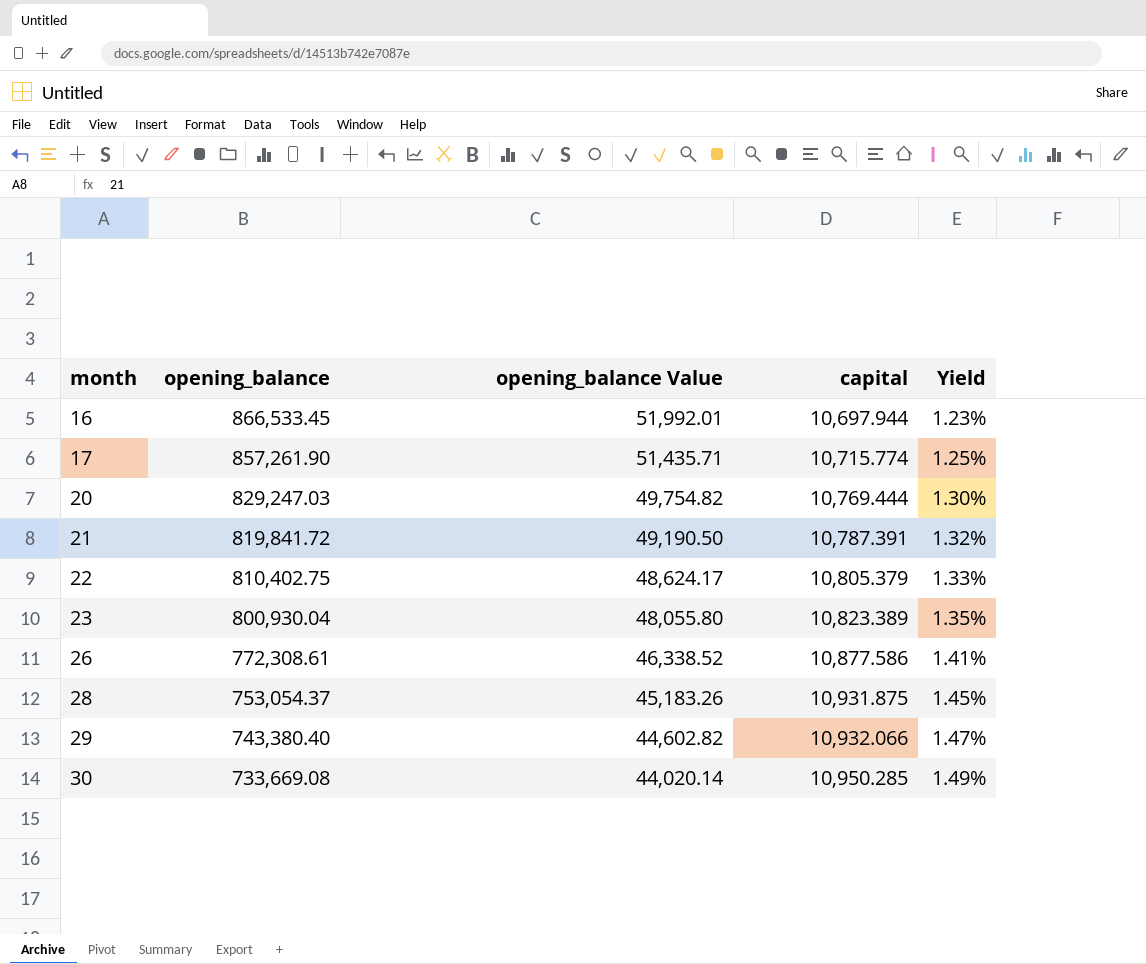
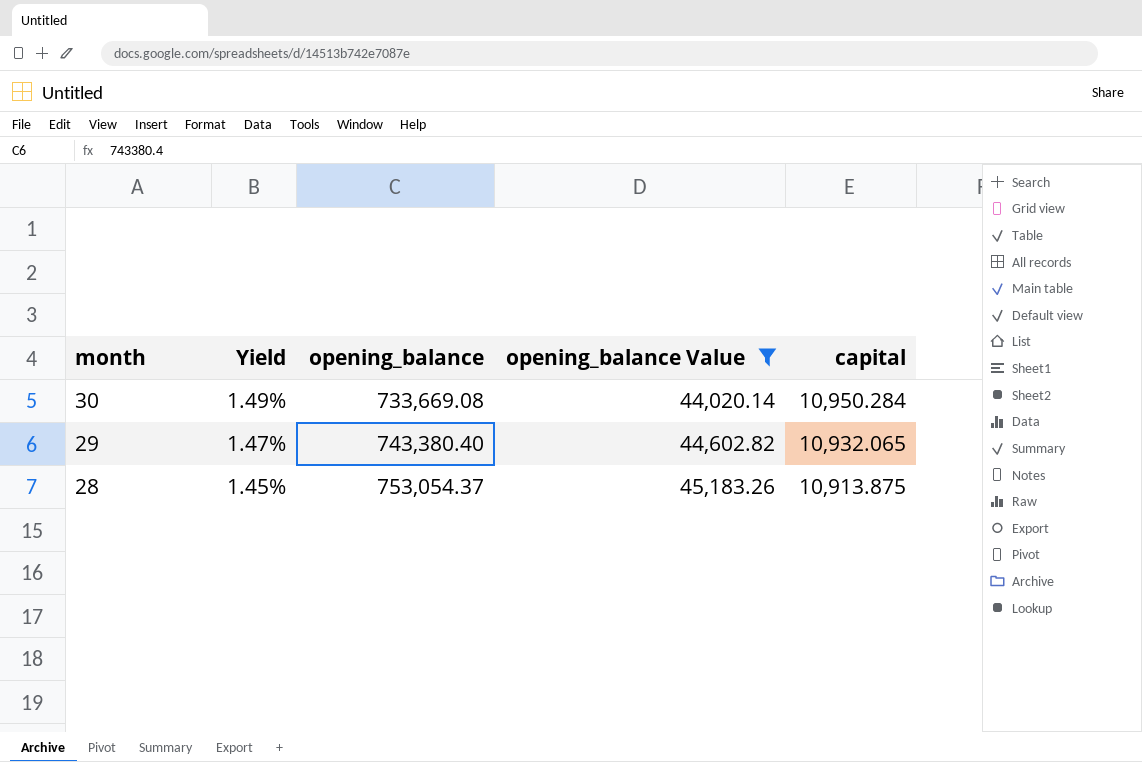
filter: none -> opening_balance Value <= 45,183.26
row order: month ascending -> month descending
column Yield | position: 5 -> 2
30 | capital: 10,950.285 -> 10,950.284
29 | capital: 10,932.066 -> 10,932.065
28 | capital: 10,931.875 -> 10,913.875

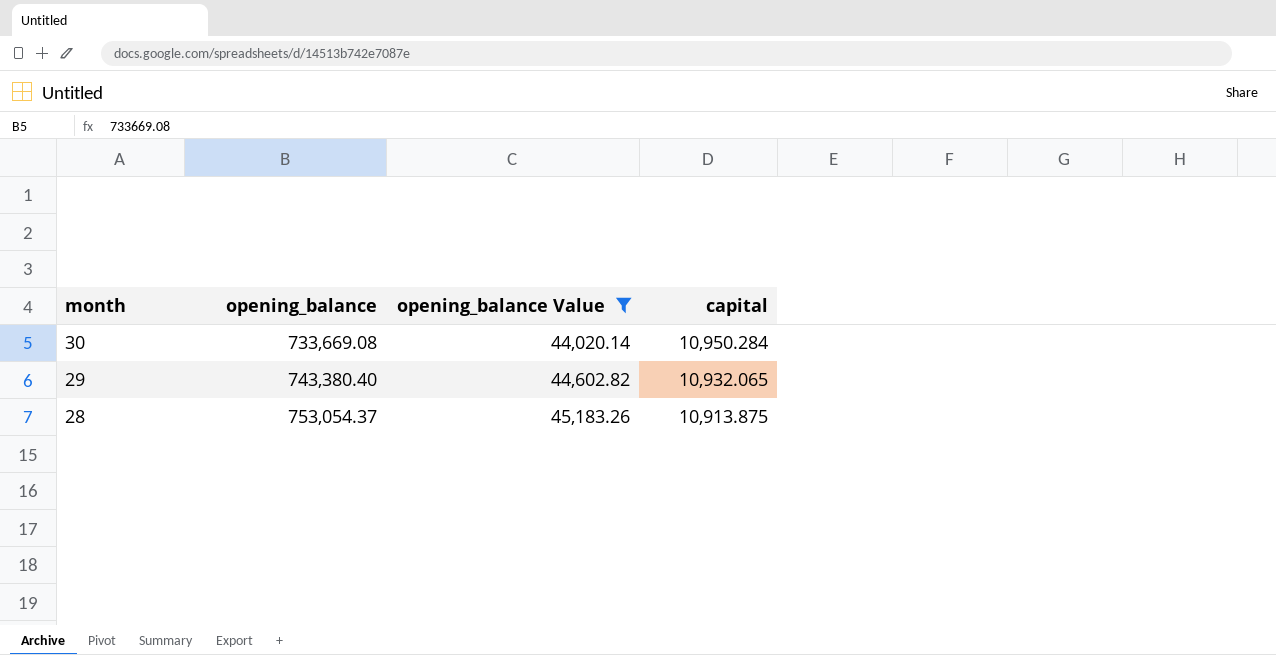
column Yield | formula: [capital] / [opening_balance] -> none

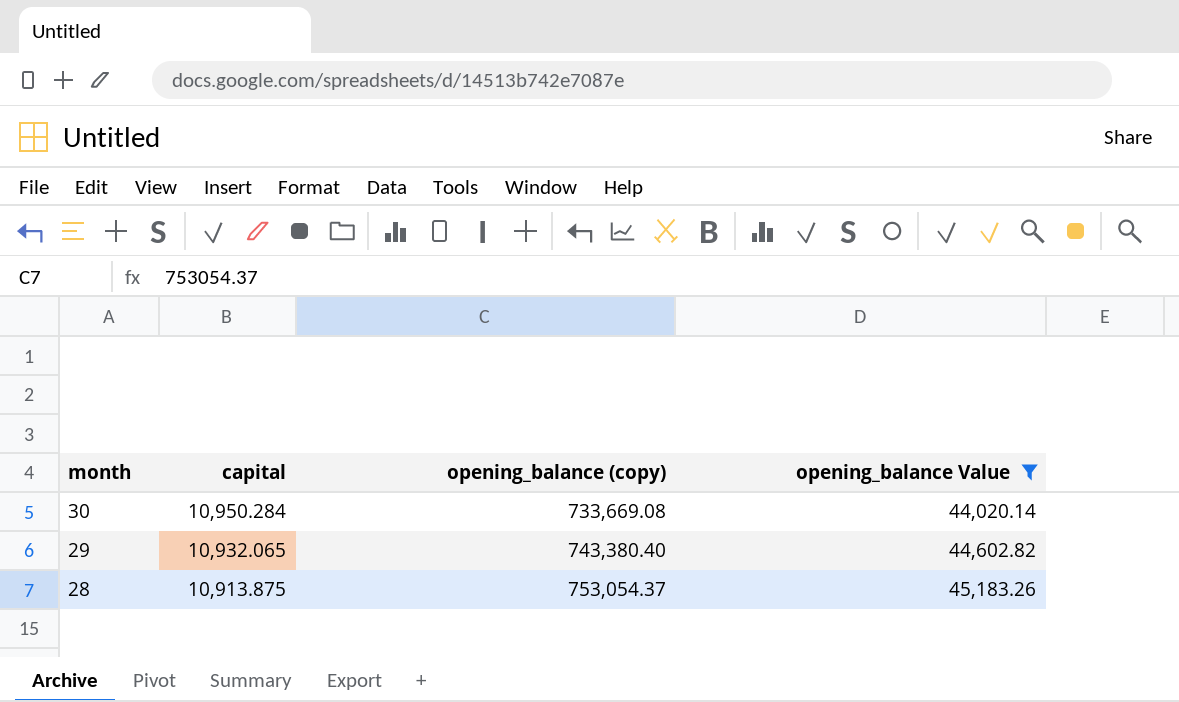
column capital | position: 4 -> 2
column name: opening_balance -> opening_balance (copy)

